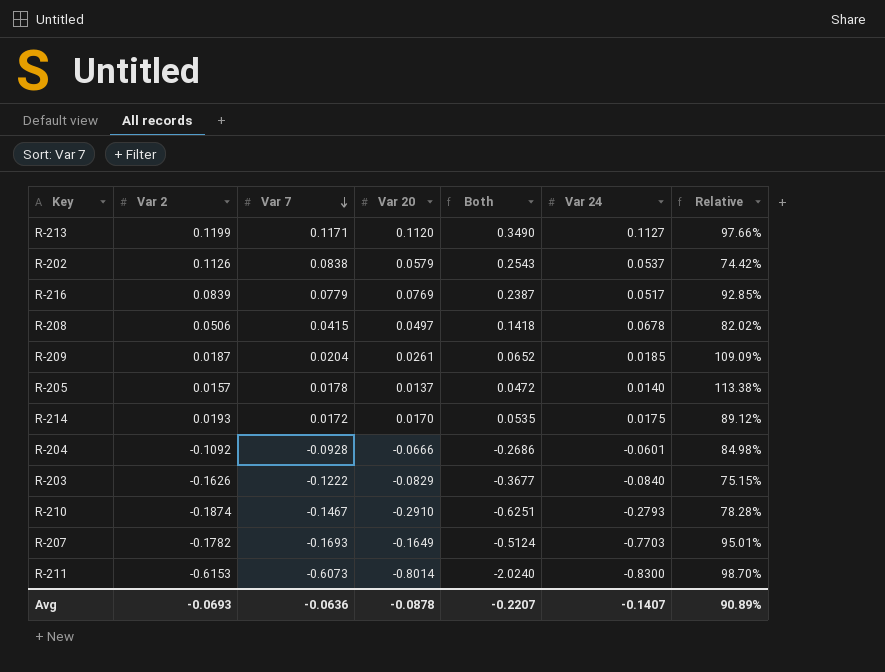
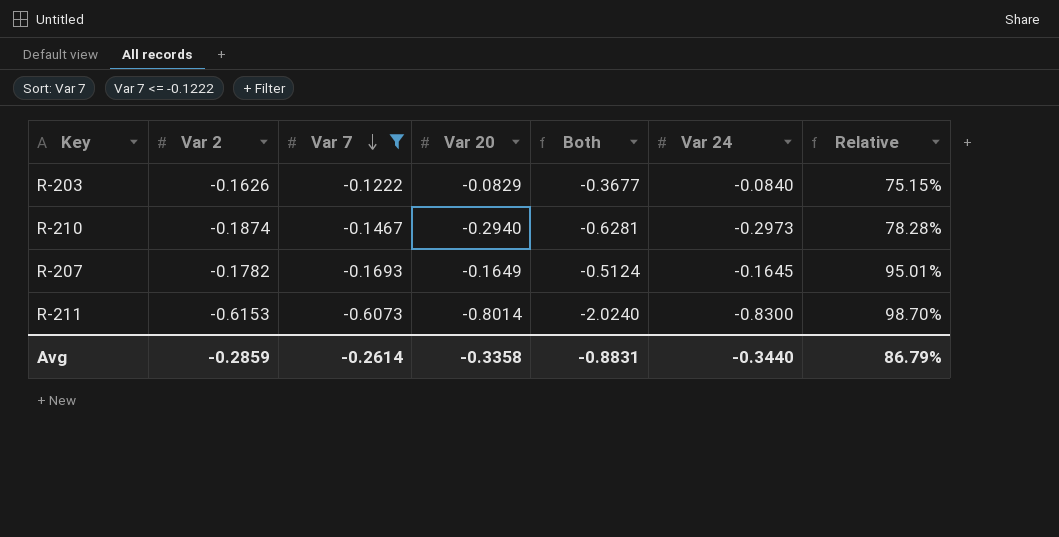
filter: none -> Var 7 <= -0.1222
R-210 | Var 20: -0.2910 -> -0.2940
R-210 | Both: -0.6251 -> -0.6281
R-210 | Var 24: -0.2793 -> -0.2973
R-207 | Var 24: -0.7703 -> -0.1645
Avg | Var 2: -0.0693 -> -0.2859
Avg | Var 7: -0.0636 -> -0.2614
Avg | Var 20: -0.0878 -> -0.3358
Avg | Both: -0.2207 -> -0.8831
Avg | Var 24: -0.1407 -> -0.3440
Avg | Relative: 90.89% -> 86.79%

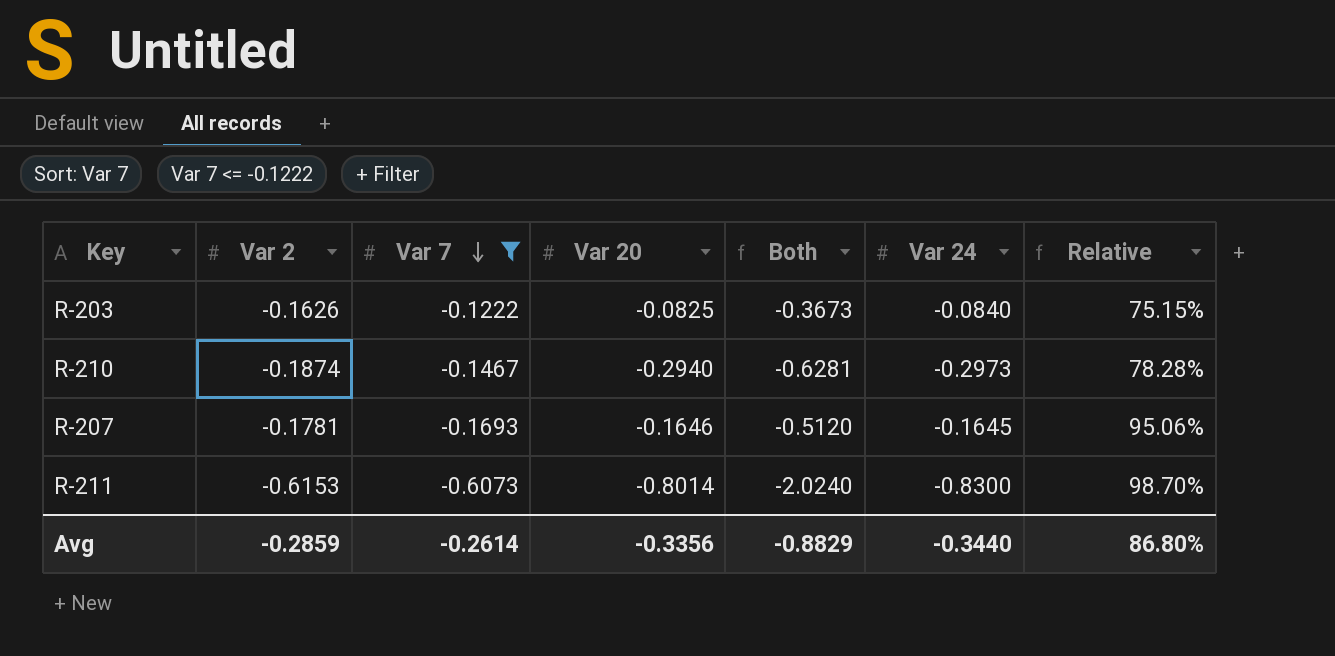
R-203 | Var 20: -0.0829 -> -0.0825
R-203 | Both: -0.3677 -> -0.3673
R-207 | Var 2: -0.1782 -> -0.1781
R-207 | Var 20: -0.1649 -> -0.1646
R-207 | Both: -0.5124 -> -0.5120
R-207 | Relative: 95.01% -> 95.06%
Avg | Var 20: -0.3358 -> -0.3356
Avg | Both: -0.8831 -> -0.8829
Avg | Relative: 86.79% -> 86.80%

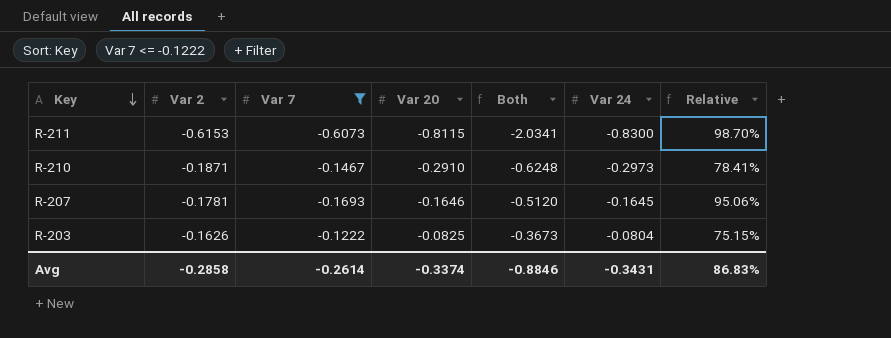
row order: Var 7 descending -> Key descending
R-211 | Var 20: -0.8014 -> -0.8115
R-211 | Both: -2.0240 -> -2.0341
R-210 | Var 2: -0.1874 -> -0.1871
R-210 | Var 20: -0.2940 -> -0.2910
R-210 | Both: -0.6281 -> -0.6248
R-210 | Relative: 78.28% -> 78.41%
R-203 | Var 24: -0.0840 -> -0.0804
Avg | Var 2: -0.2859 -> -0.2858
Avg | Var 20: -0.3356 -> -0.3374
Avg | Both: -0.8829 -> -0.8846
Avg | Var 24: -0.3440 -> -0.3431
Avg | Relative: 86.80% -> 86.83%

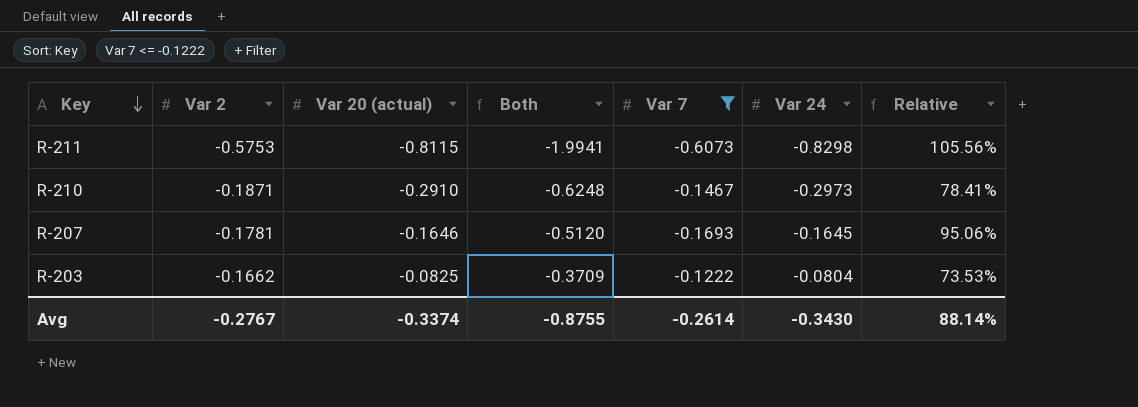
column name: Var 20 -> Var 20 (actual)
column Var 7 | position: 3 -> 5
R-211 | Var 2: -0.6153 -> -0.5753
R-211 | Both: -2.0341 -> -1.9941
R-211 | Var 24: -0.8300 -> -0.8298
R-211 | Relative: 98.70% -> 105.56%
R-203 | Var 2: -0.1626 -> -0.1662
R-203 | Both: -0.3673 -> -0.3709
R-203 | Relative: 75.15% -> 73.53%
Avg | Var 2: -0.2858 -> -0.2767
Avg | Both: -0.8846 -> -0.8755
Avg | Var 24: -0.3431 -> -0.3430
Avg | Relative: 86.83% -> 88.14%

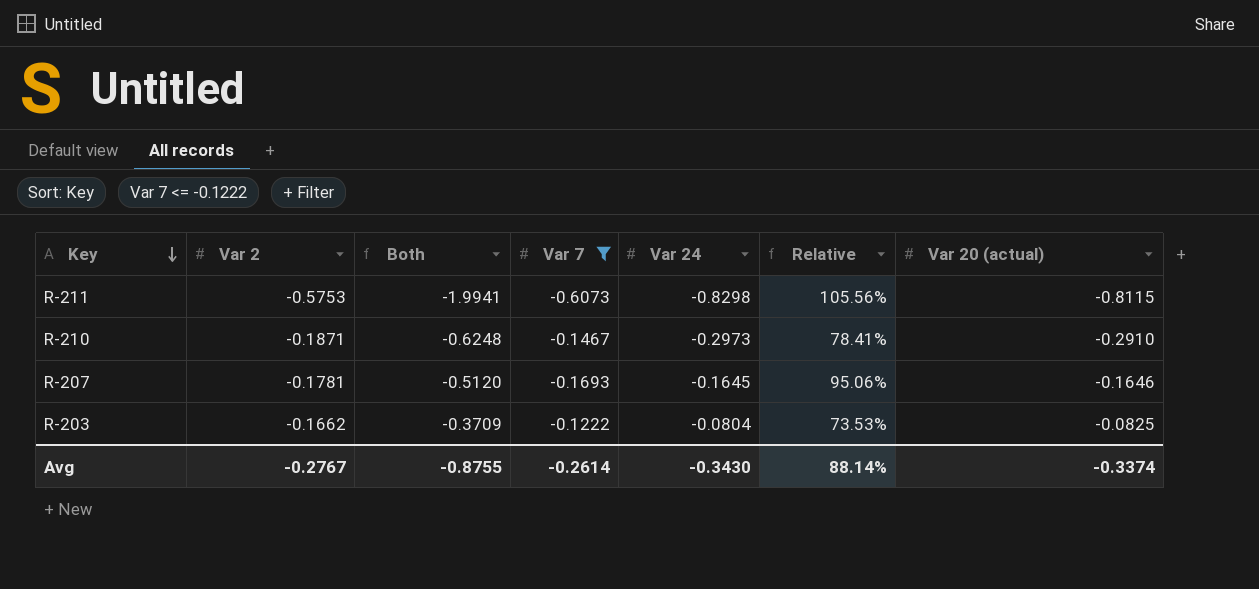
column Var 20 (actual) | position: 3 -> 7

